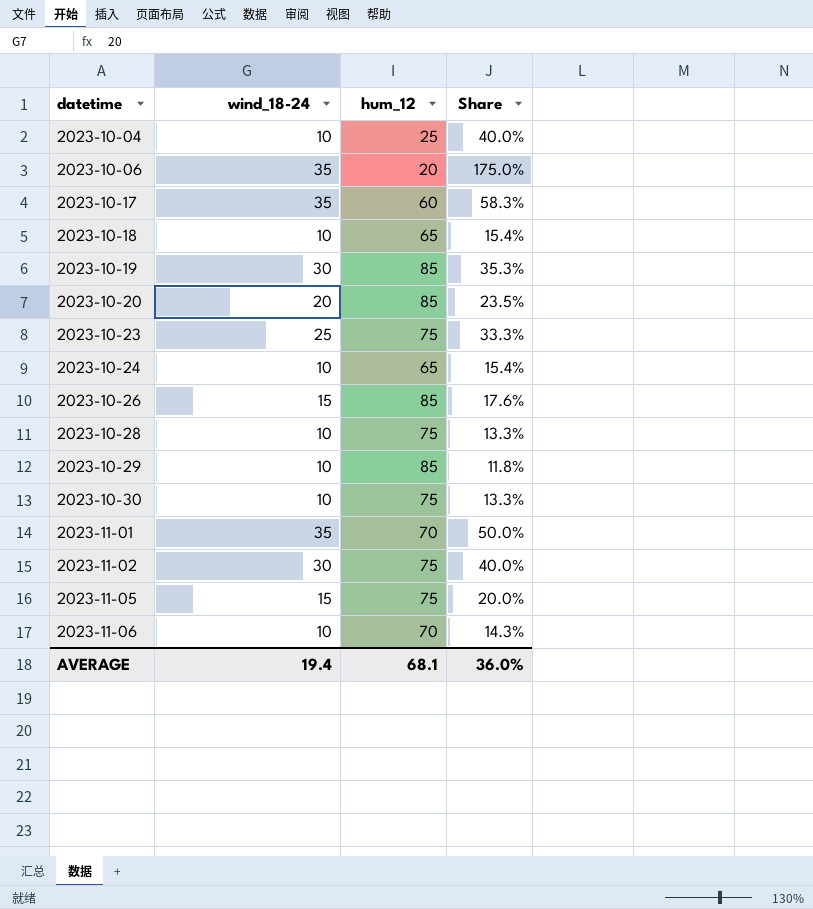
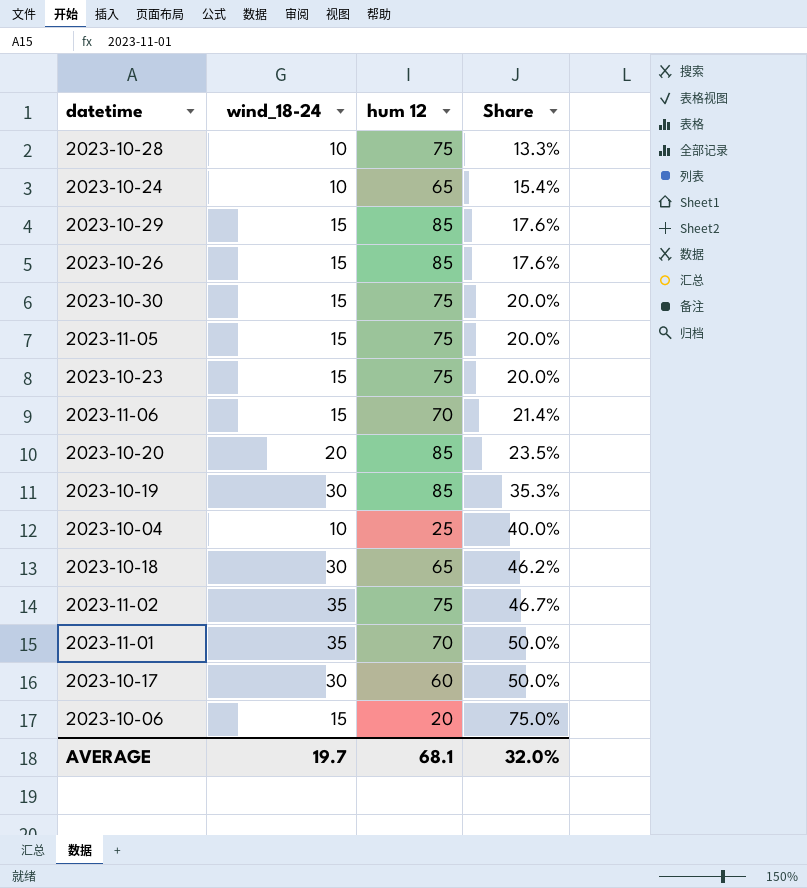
row order: datetime ascending -> Share ascending
column name: hum_12 -> hum 12
2023-10-29 | wind_18-24: 10 -> 15
2023-10-29 | Share: 11.8% -> 17.6%
2023-10-30 | wind_18-24: 10 -> 15
2023-10-30 | Share: 13.3% -> 20.0%
2023-10-23 | wind_18-24: 25 -> 15
2023-10-23 | Share: 33.3% -> 20.0%
2023-11-06 | wind_18-24: 10 -> 15
2023-11-06 | Share: 14.3% -> 21.4%
2023-10-18 | wind_18-24: 10 -> 30
2023-10-18 | Share: 15.4% -> 46.2%
2023-11-02 | wind_18-24: 30 -> 35
2023-11-02 | Share: 40.0% -> 46.7%
2023-10-17 | wind_18-24: 35 -> 30
2023-10-17 | Share: 58.3% -> 50.0%
2023-10-06 | wind_18-24: 35 -> 15
2023-10-06 | Share: 175.0% -> 75.0%
AVERAGE | wind_18-24: 19.4 -> 19.7
AVERAGE | Share: 36.0% -> 32.0%

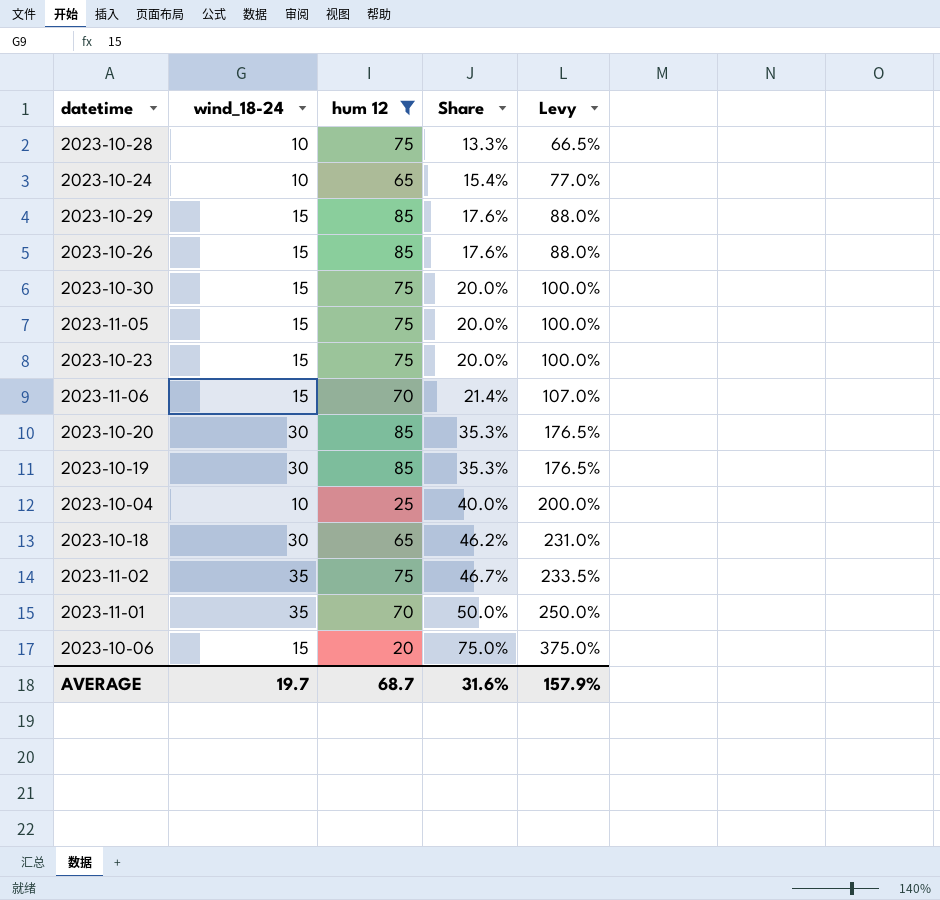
filter: none -> hum 12 != 60
column Levy | formula: none -> [Share] * 5
2023-10-20 | wind_18-24: 20 -> 30
2023-10-20 | Share: 23.5% -> 35.3%
AVERAGE | hum 12: 68.1 -> 68.7
AVERAGE | Share: 32.0% -> 31.6%

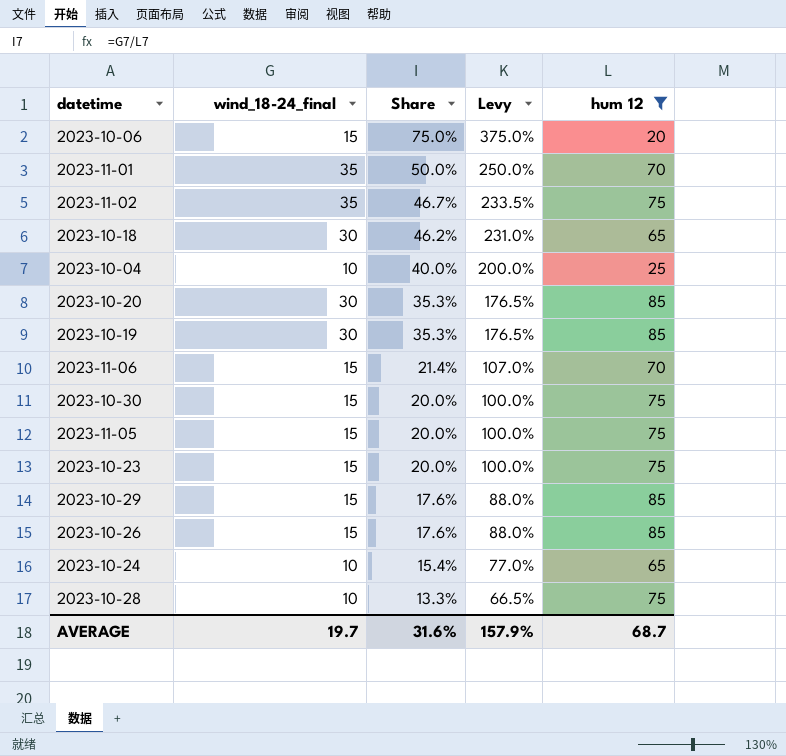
row order: Share ascending -> Share descending
column name: wind_18-24 -> wind_18-24_final
column hum 12 | position: 3 -> 5

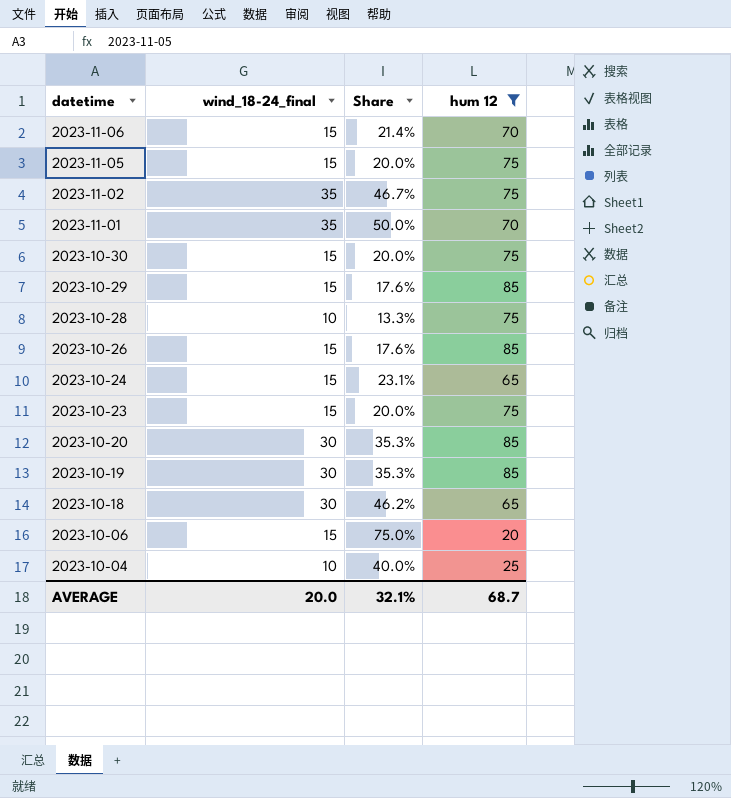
row order: Share descending -> datetime descending
column Levy | formula: [Share] * 5 -> none
2023-10-24 | wind_18-24_final: 10 -> 15
2023-10-24 | Share: 15.4% -> 23.1%
AVERAGE | wind_18-24_final: 19.7 -> 20.0
AVERAGE | Share: 31.6% -> 32.1%

